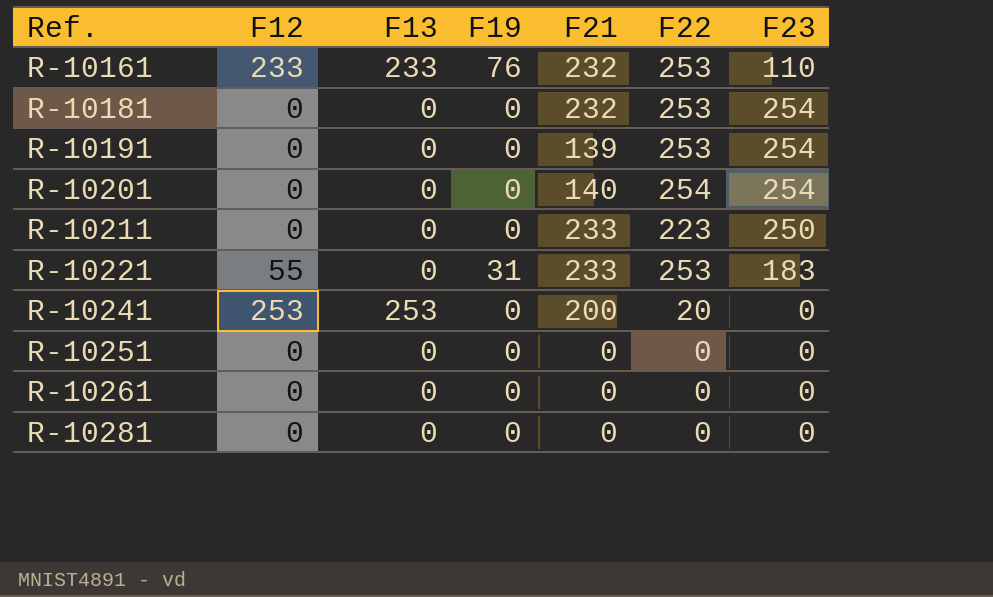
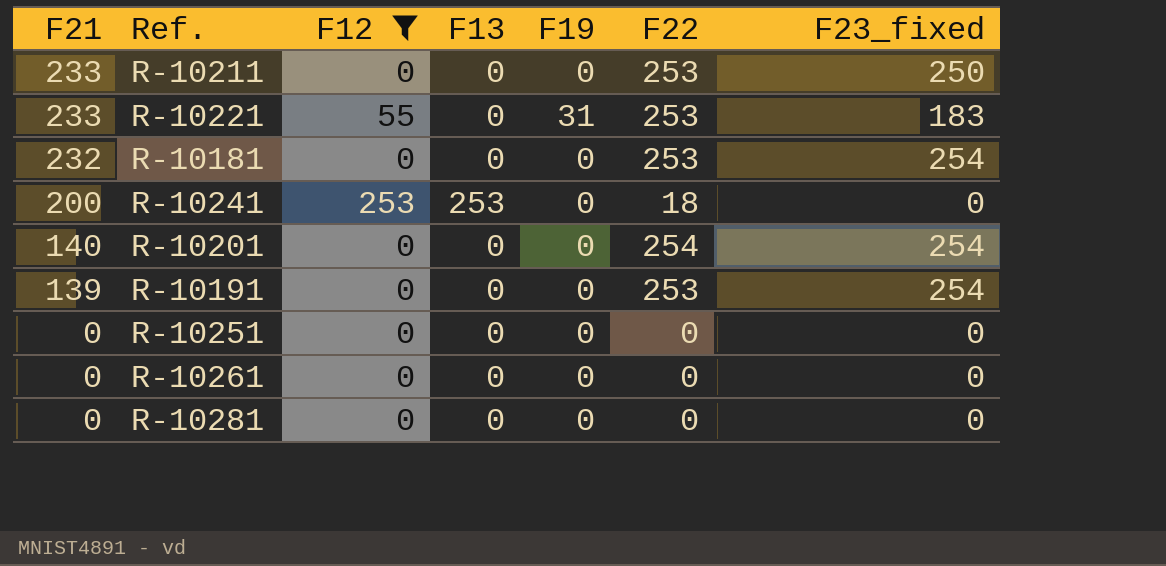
filter: none -> F12 != 233
row order: Ref. ascending -> F21 descending
column F21 | position: 5 -> 1
column name: F23 -> F23_fixed
R-10211 | F22: 223 -> 253
R-10241 | F22: 20 -> 18

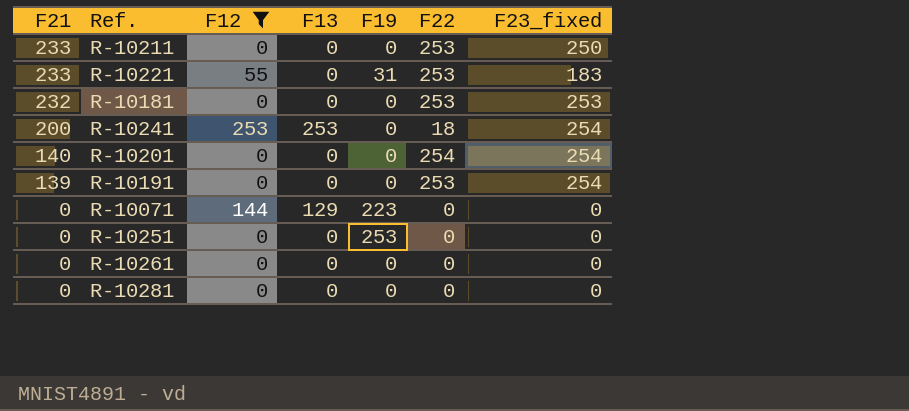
R-10181 | F23_fixed: 254 -> 253
R-10241 | F23_fixed: 0 -> 254
row R-10071: none -> 0 | 144 | 129 | 223 | 0 | 0
R-10251 | F19: 0 -> 253

